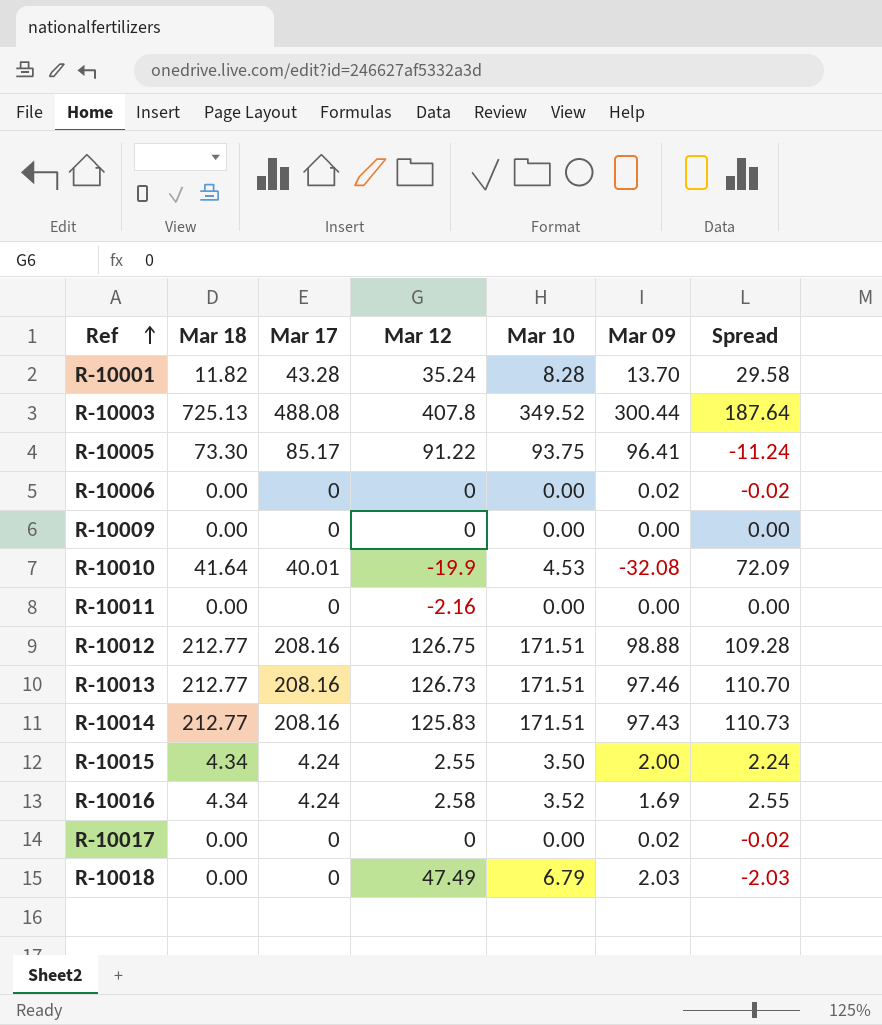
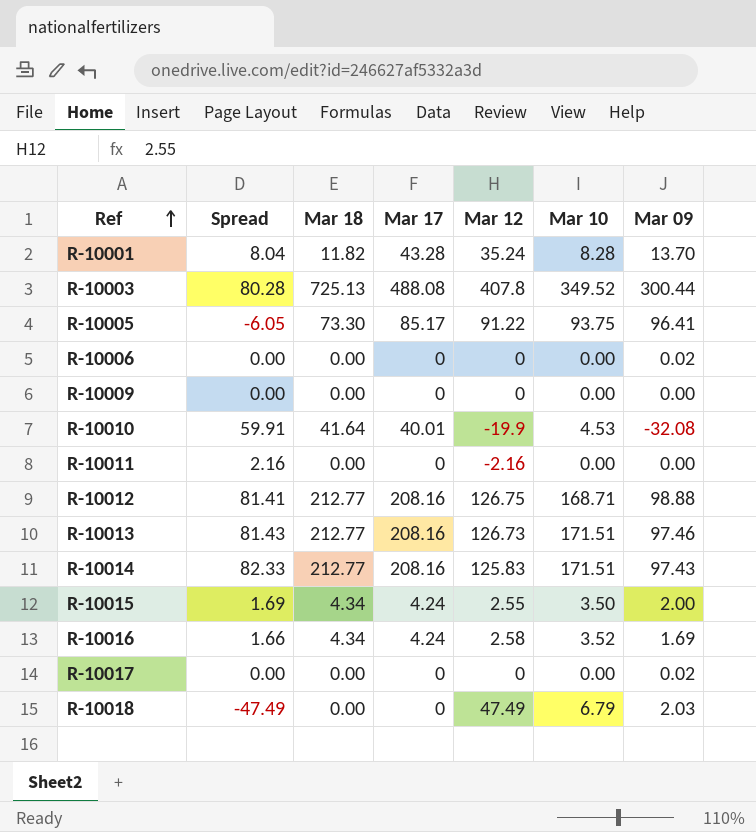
column Spread | formula: [Mar 17] - [Mar 09] -> [Mar 17] - [Mar 12]
column Spread | position: 7 -> 2
R-10012 | Mar 10: 171.51 -> 168.71

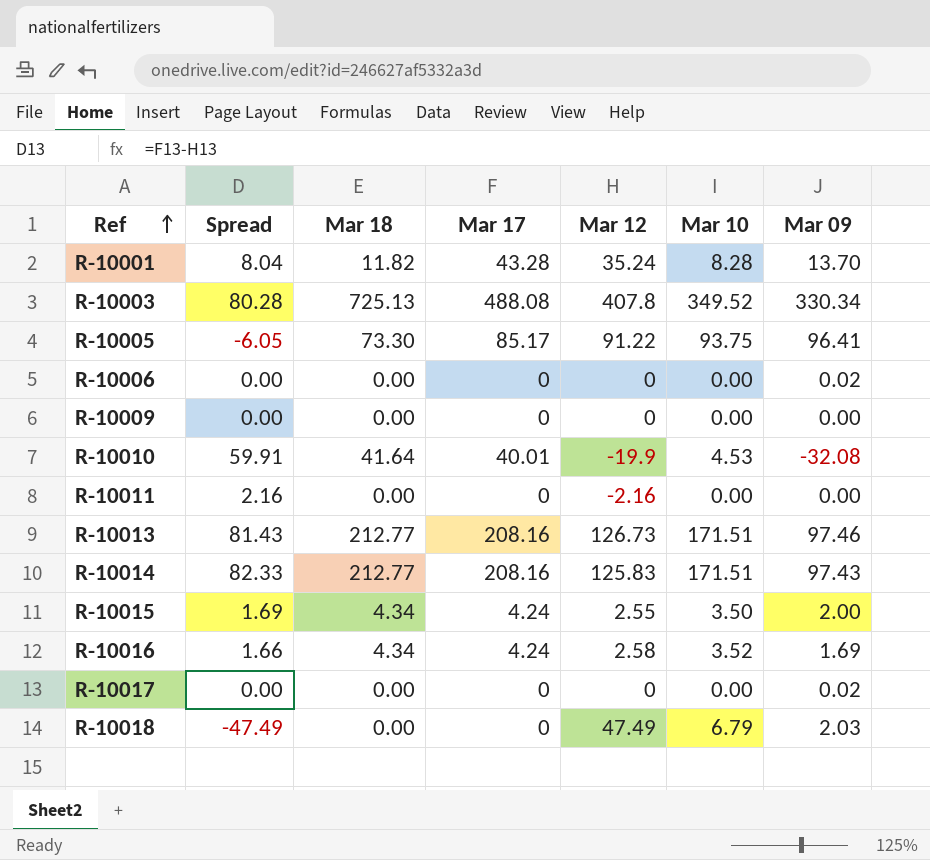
row R-10012: 81.41 | 212.77 | 208.16 | 126.75 | 168.71 | 98.88 -> none
R-10003 | Mar 09: 300.44 -> 330.34

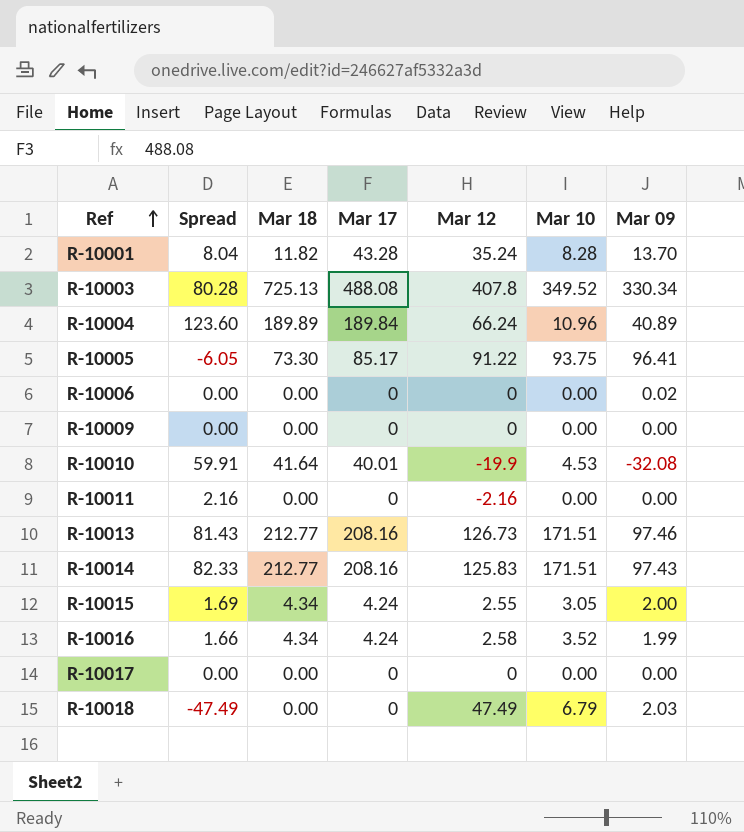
row R-10004: none -> 123.60 | 189.89 | 189.84 | 66.24 | 10.96 | 40.89
R-10015 | Mar 10: 3.50 -> 3.05
R-10016 | Mar 09: 1.69 -> 1.99
R-10017 | Mar 09: 0.02 -> 0.00

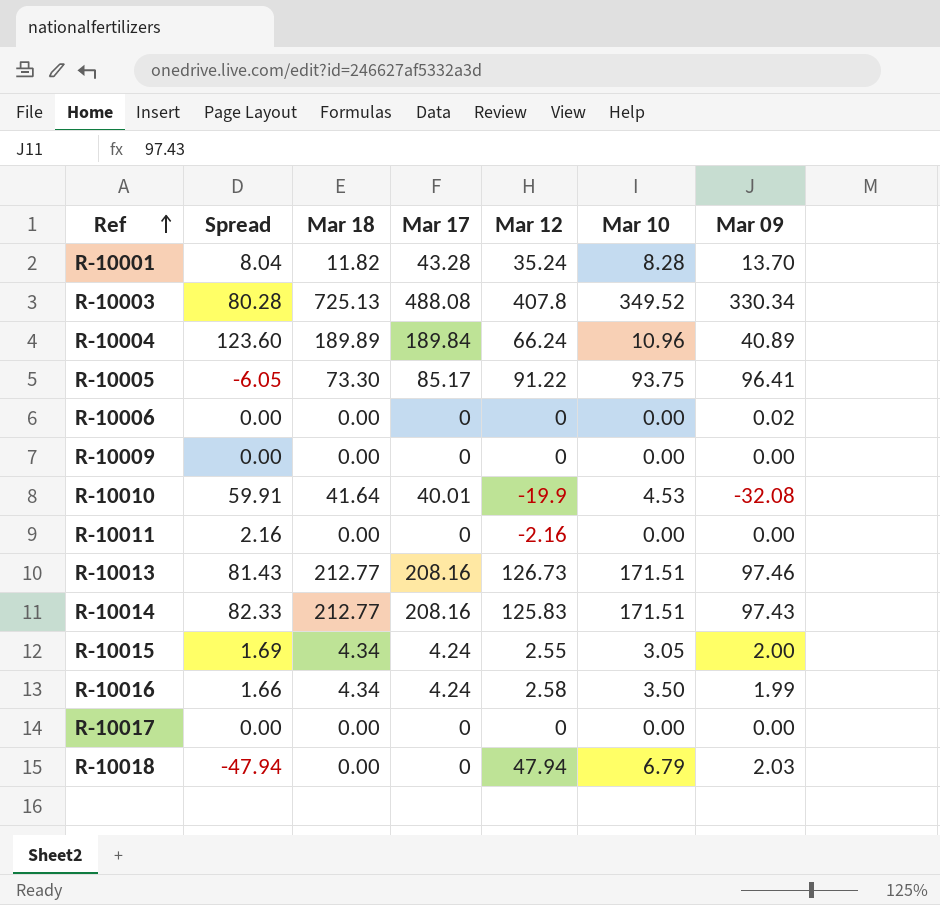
R-10016 | Mar 10: 3.52 -> 3.50
R-10018 | Spread: -47.49 -> -47.94
R-10018 | Mar 12: 47.49 -> 47.94

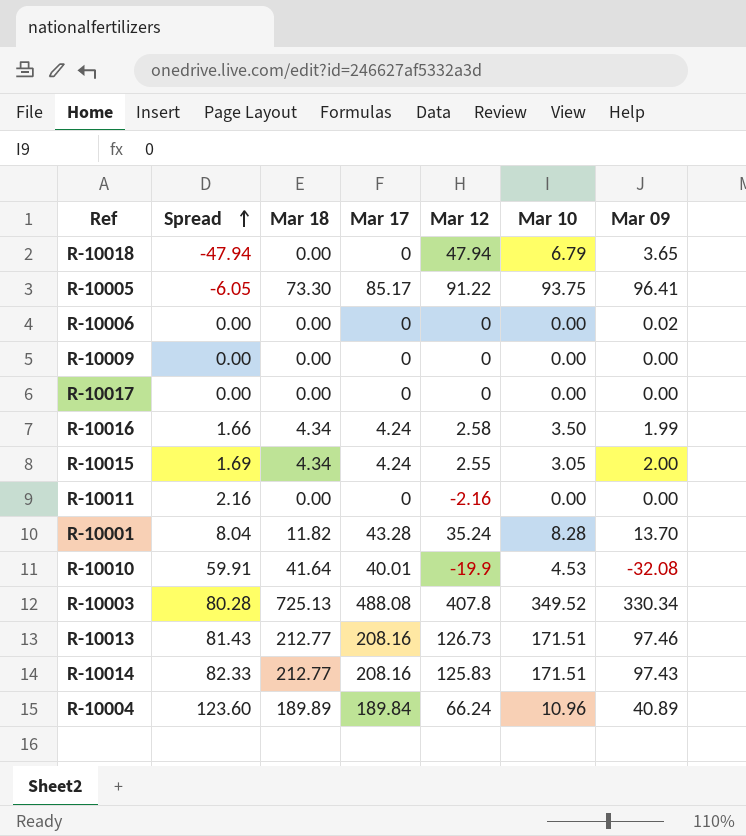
row order: Ref ascending -> Spread ascending
R-10018 | Mar 09: 2.03 -> 3.65

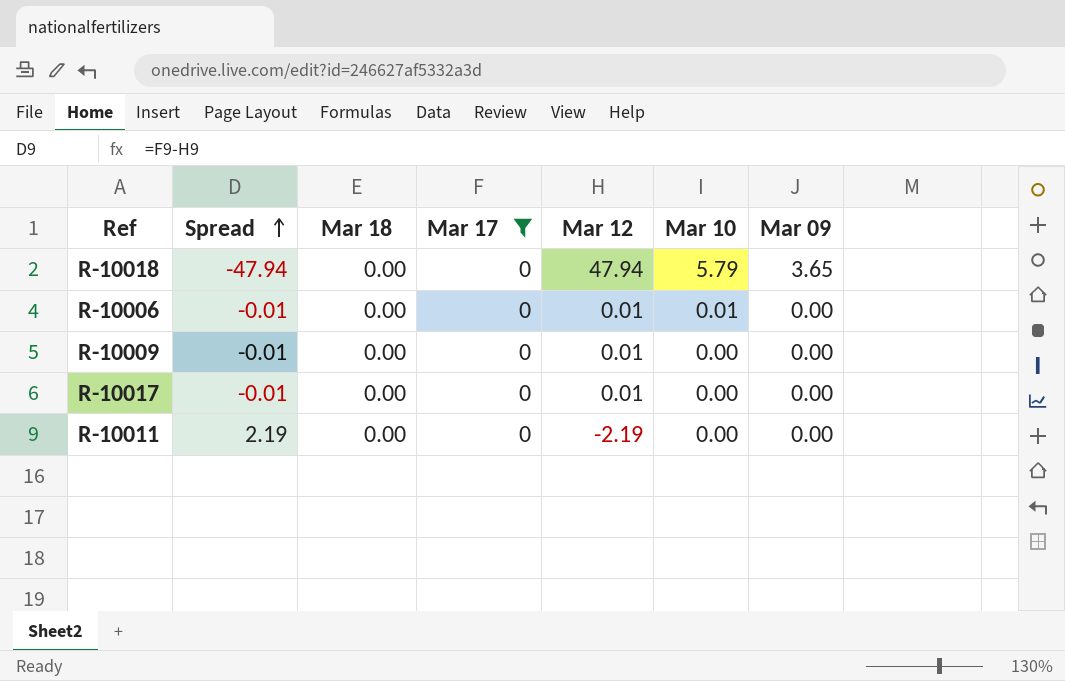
filter: none -> Mar 17 = 0
R-10018 | Mar 10: 6.79 -> 5.79
R-10006 | Spread: 0.00 -> -0.01
R-10006 | Mar 12: 0 -> 0.01
R-10006 | Mar 10: 0.00 -> 0.01
R-10006 | Mar 09: 0.02 -> 0.00
R-10009 | Spread: 0.00 -> -0.01
R-10009 | Mar 12: 0 -> 0.01
R-10017 | Spread: 0.00 -> -0.01
R-10017 | Mar 12: 0 -> 0.01
R-10011 | Spread: 2.16 -> 2.19
R-10011 | Mar 12: -2.16 -> -2.19

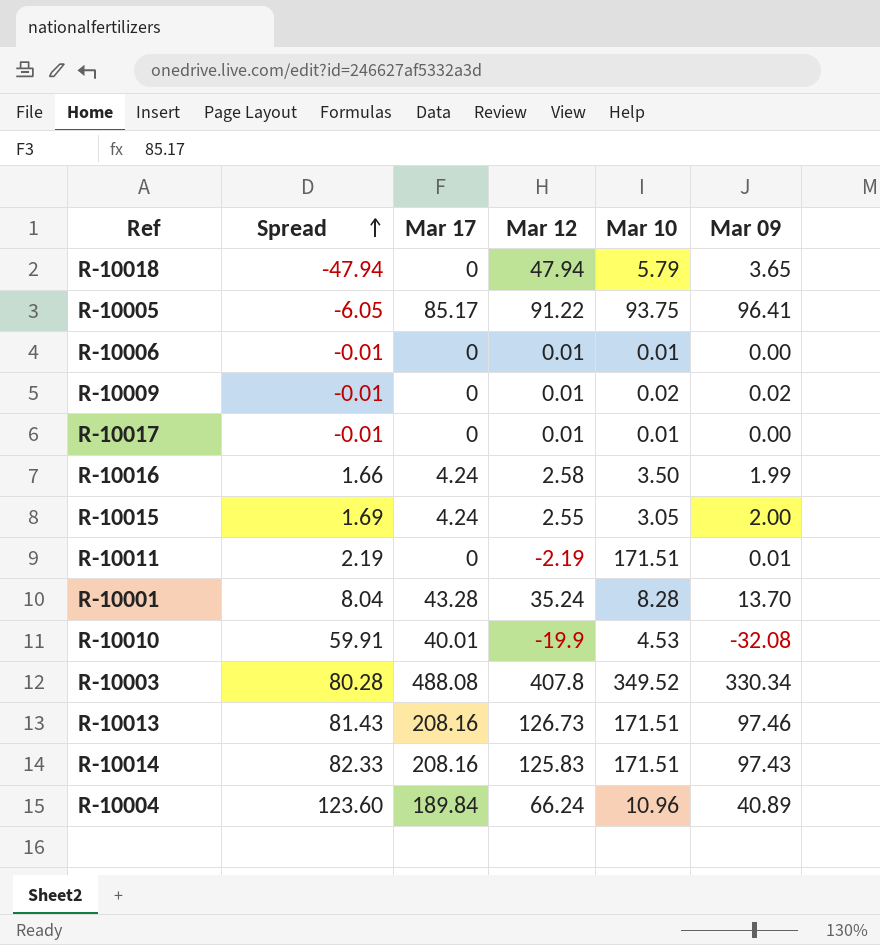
filter: Mar 17 = 0 -> none
column Mar 18 | position: 3 -> none
R-10009 | Mar 10: 0.00 -> 0.02
R-10009 | Mar 09: 0.00 -> 0.02
R-10017 | Mar 10: 0.00 -> 0.01
R-10011 | Mar 10: 0.00 -> 171.51
R-10011 | Mar 09: 0.00 -> 0.01

